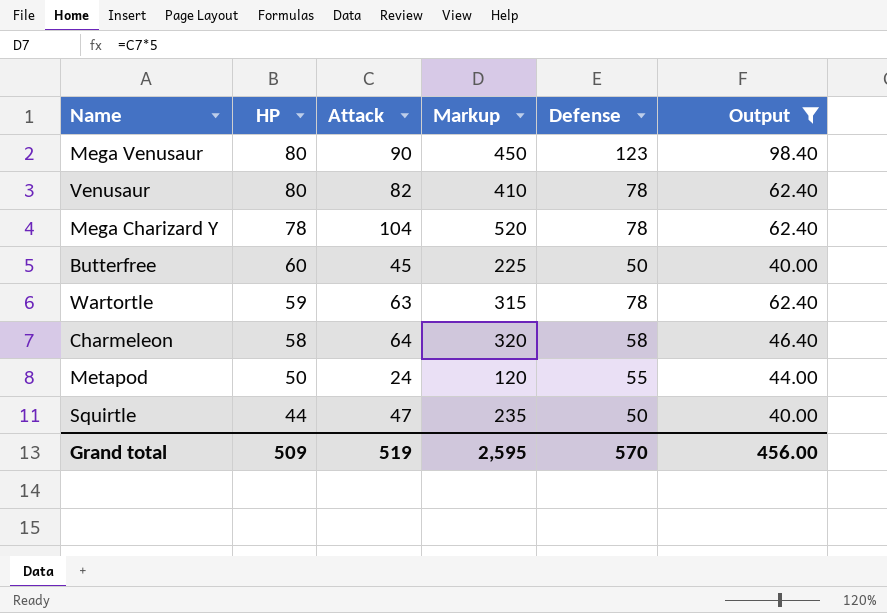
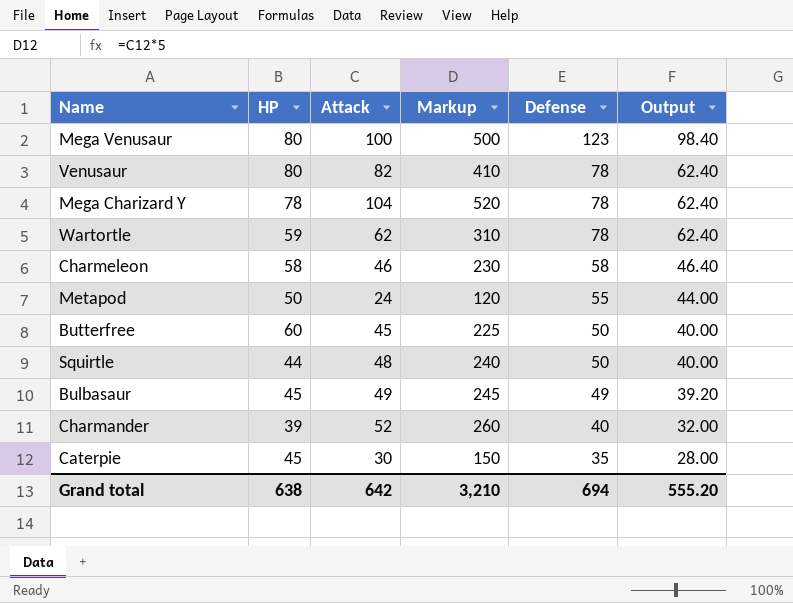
filter: Output >= 40.00 -> none
row order: HP descending -> Defense descending
Mega Venusaur | Attack: 90 -> 100
Mega Venusaur | Markup: 450 -> 500
Wartortle | Attack: 63 -> 62
Wartortle | Markup: 315 -> 310
Charmeleon | Attack: 64 -> 46
Charmeleon | Markup: 320 -> 230
Squirtle | Attack: 47 -> 48
Squirtle | Markup: 235 -> 240
Grand total | HP: 509 -> 638
Grand total | Attack: 519 -> 642
Grand total | Markup: 2,595 -> 3,210
Grand total | Defense: 570 -> 694
Grand total | Output: 456.00 -> 555.20

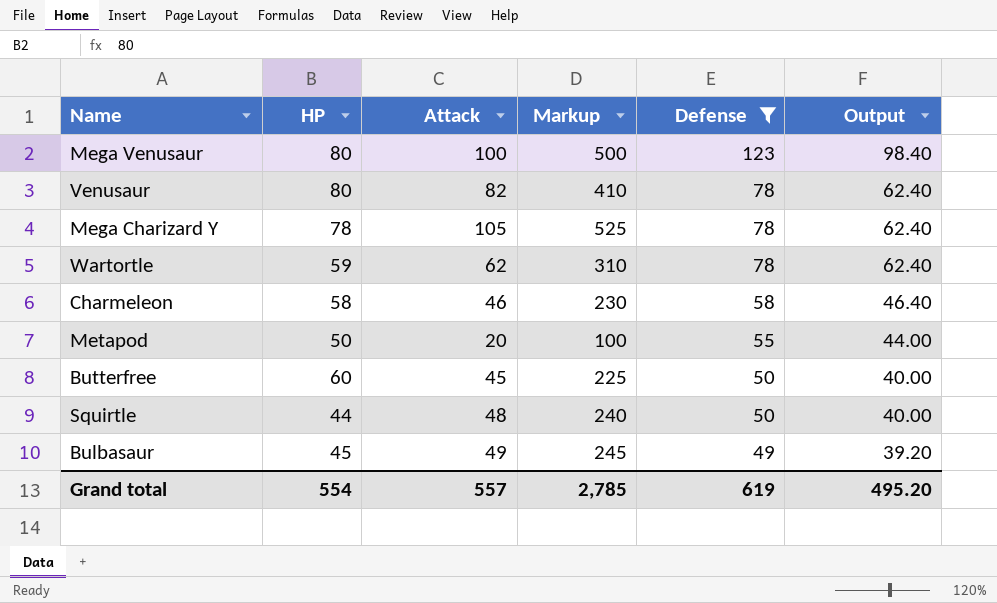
filter: none -> Defense >= 49
Mega Charizard Y | Attack: 104 -> 105
Mega Charizard Y | Markup: 520 -> 525
Metapod | Attack: 24 -> 20
Metapod | Markup: 120 -> 100
Grand total | HP: 638 -> 554
Grand total | Attack: 642 -> 557
Grand total | Markup: 3,210 -> 2,785
Grand total | Defense: 694 -> 619
Grand total | Output: 555.20 -> 495.20

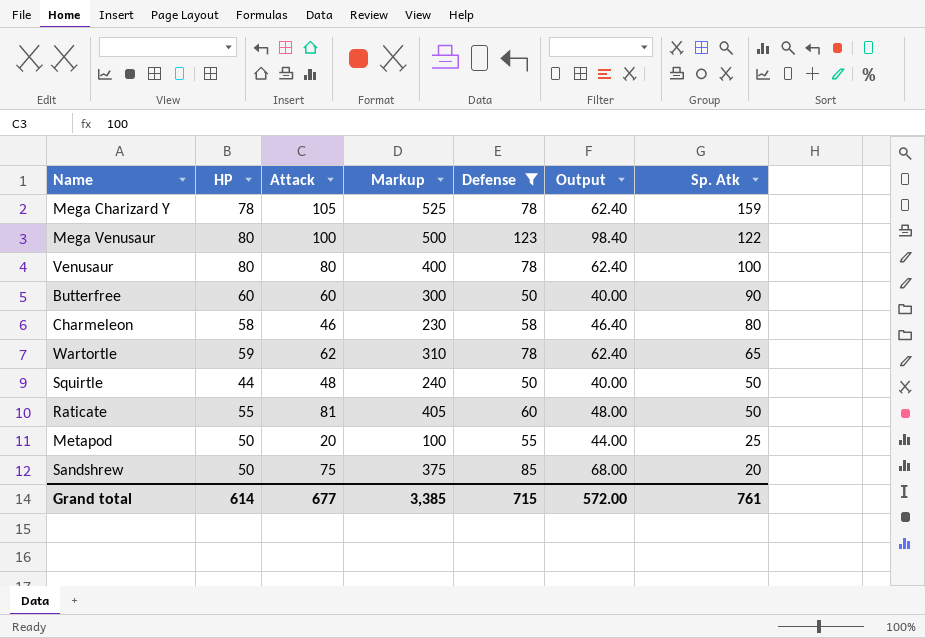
row order: Defense descending -> Sp. Atk descending
column Sp. Atk | position: none -> 7
row Bulbasaur: 45 | 49 | 245 | 49 | 39.20 -> none
Venusaur | Attack: 82 -> 80
Venusaur | Markup: 410 -> 400
Butterfree | Attack: 45 -> 60
Butterfree | Markup: 225 -> 300
row Raticate: none -> 55 | 81 | 405 | 60 | 48.00 | 50
row Sandshrew: none -> 50 | 75 | 375 | 85 | 68.00 | 20
Grand total | HP: 554 -> 614
Grand total | Attack: 557 -> 677
Grand total | Markup: 2,785 -> 3,385
Grand total | Defense: 619 -> 715
Grand total | Output: 495.20 -> 572.00

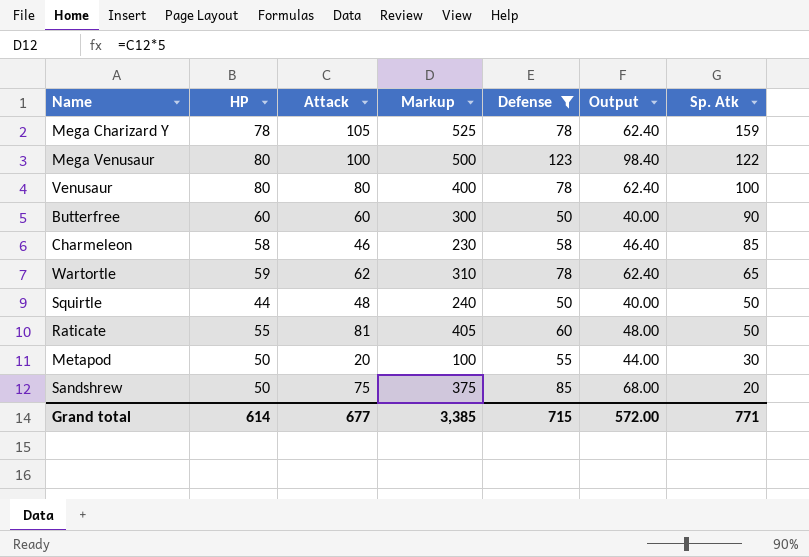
Charmeleon | Sp. Atk: 80 -> 85
Metapod | Sp. Atk: 25 -> 30
Grand total | Sp. Atk: 761 -> 771

